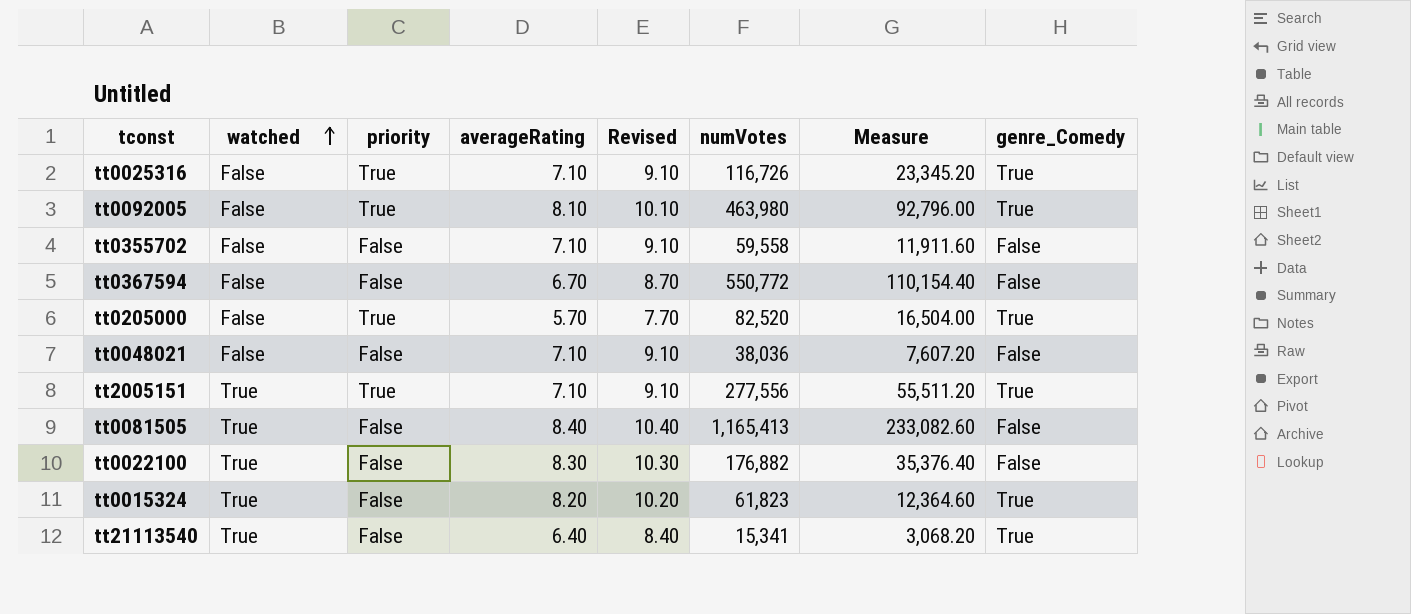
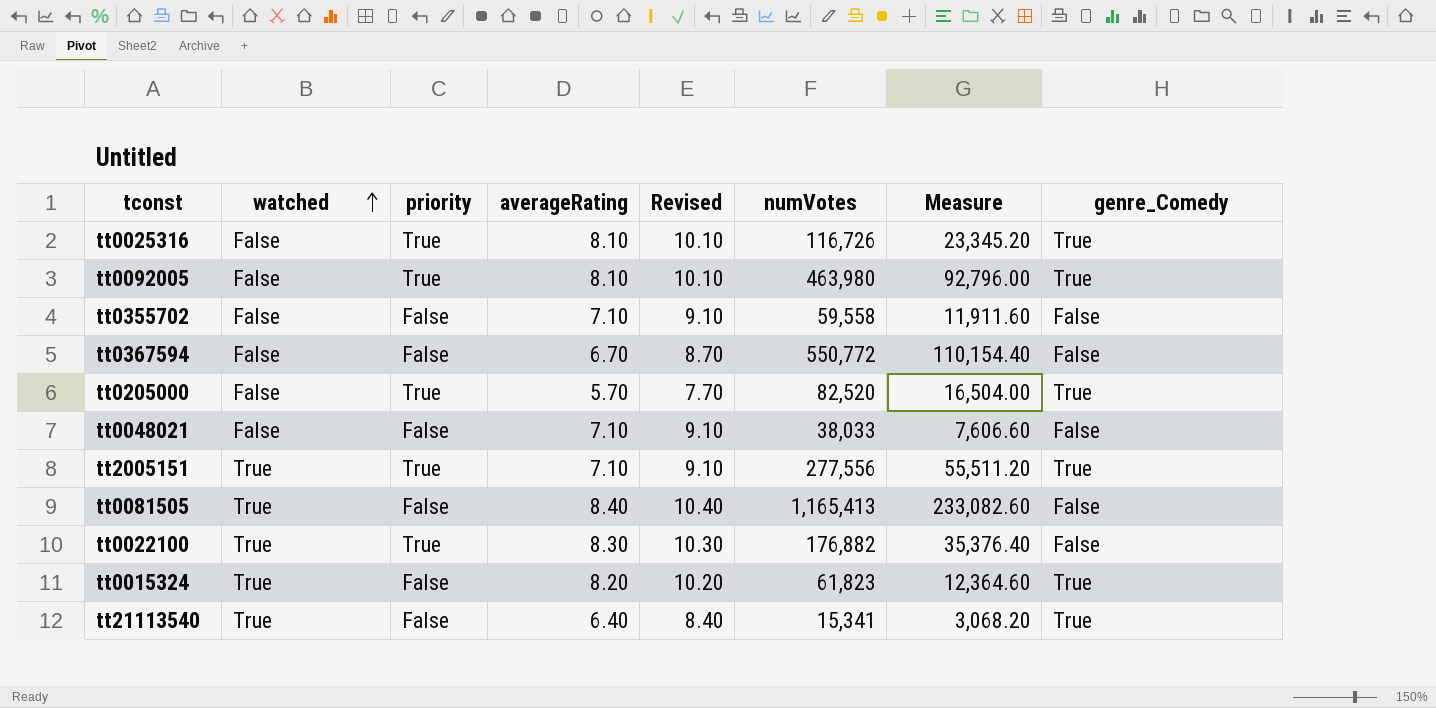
tt0025316 | averageRating: 7.10 -> 8.10
tt0025316 | Revised: 9.10 -> 10.10
tt0048021 | numVotes: 38,036 -> 38,033
tt0048021 | Measure: 7,607.20 -> 7,606.60
tt0022100 | priority: False -> True

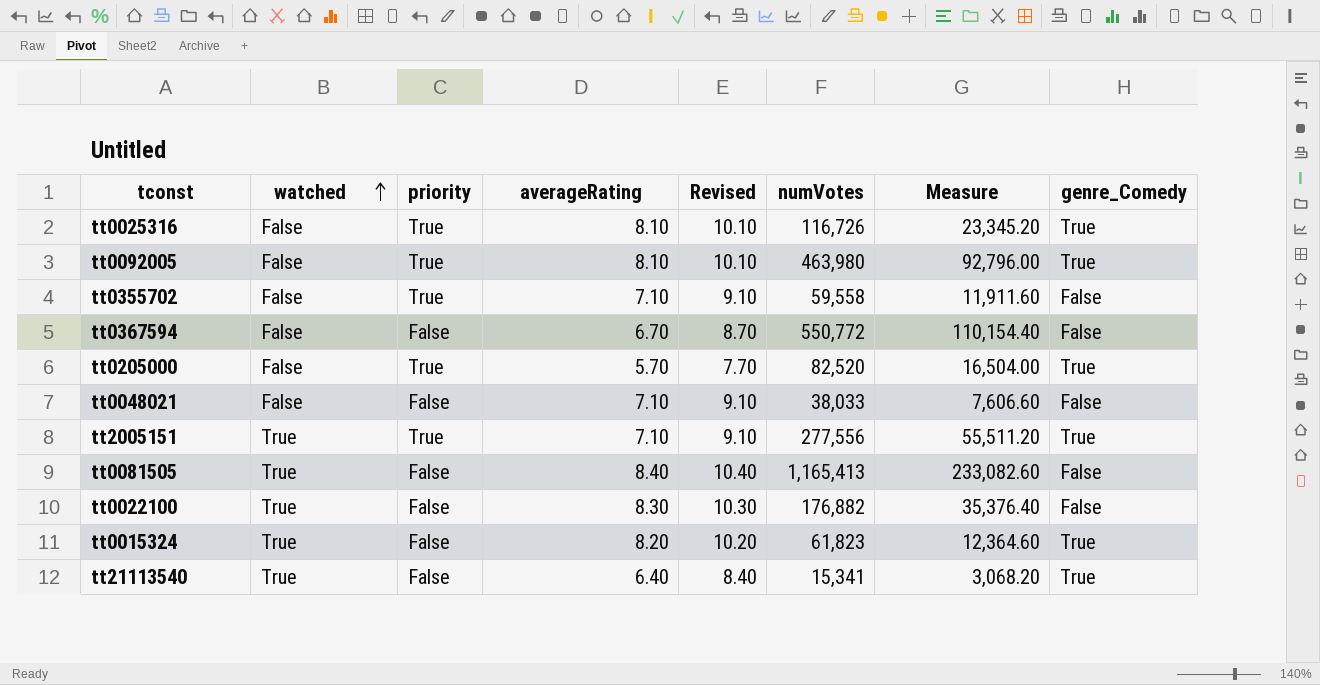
tt0355702 | priority: False -> True
tt0022100 | priority: True -> False

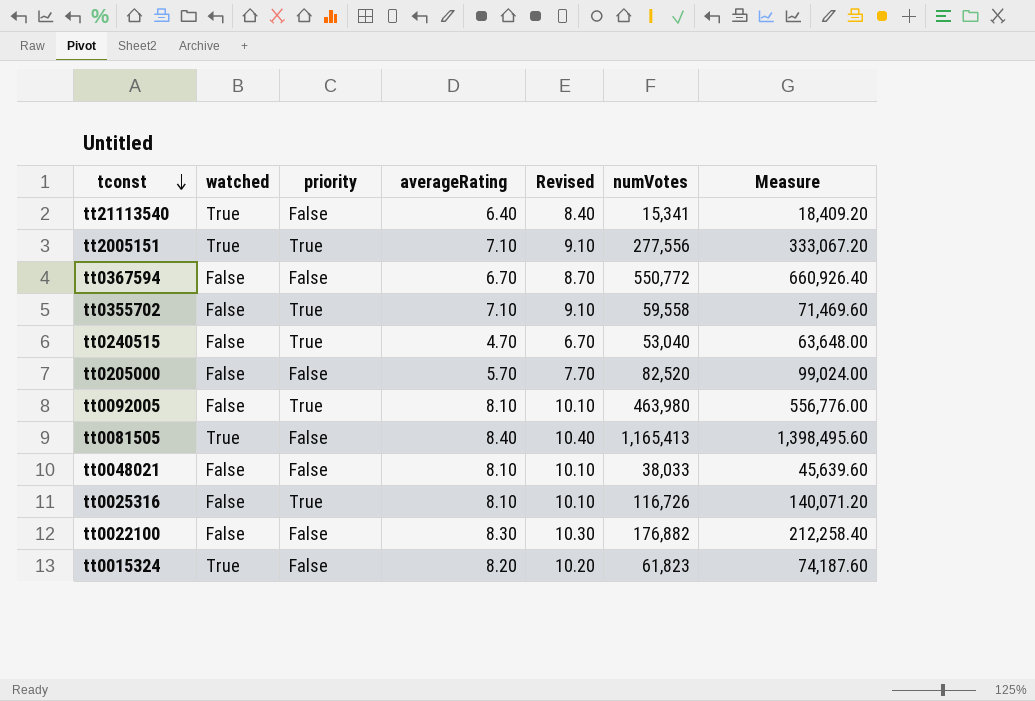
row order: watched ascending -> tconst descending
column genre_Comedy | position: 8 -> none
column Measure | formula: [numVotes] * 0.2 -> [numVotes] * 1.2
row tt0240515: none -> False | True | 4.70 | 6.70 | 53,040 | 63,648.00
tt0205000 | priority: True -> False
tt0048021 | averageRating: 7.10 -> 8.10
tt0048021 | Revised: 9.10 -> 10.10
tt0022100 | watched: True -> False

